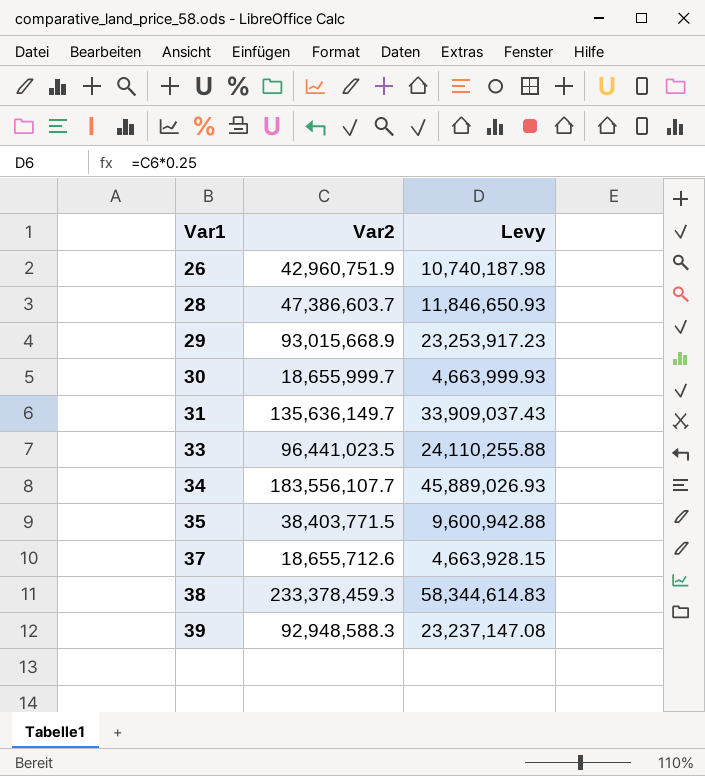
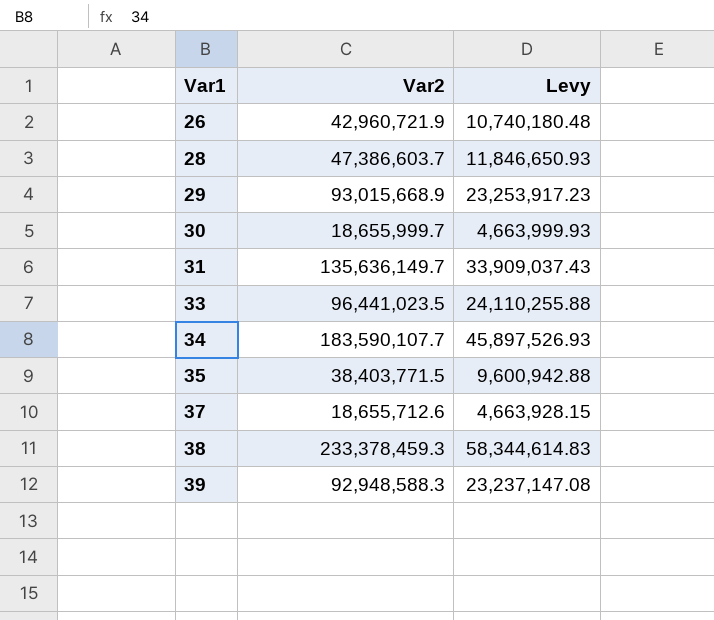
26 | Var2: 42,960,751.9 -> 42,960,721.9
26 | Levy: 10,740,187.98 -> 10,740,180.48
34 | Var2: 183,556,107.7 -> 183,590,107.7
34 | Levy: 45,889,026.93 -> 45,897,526.93

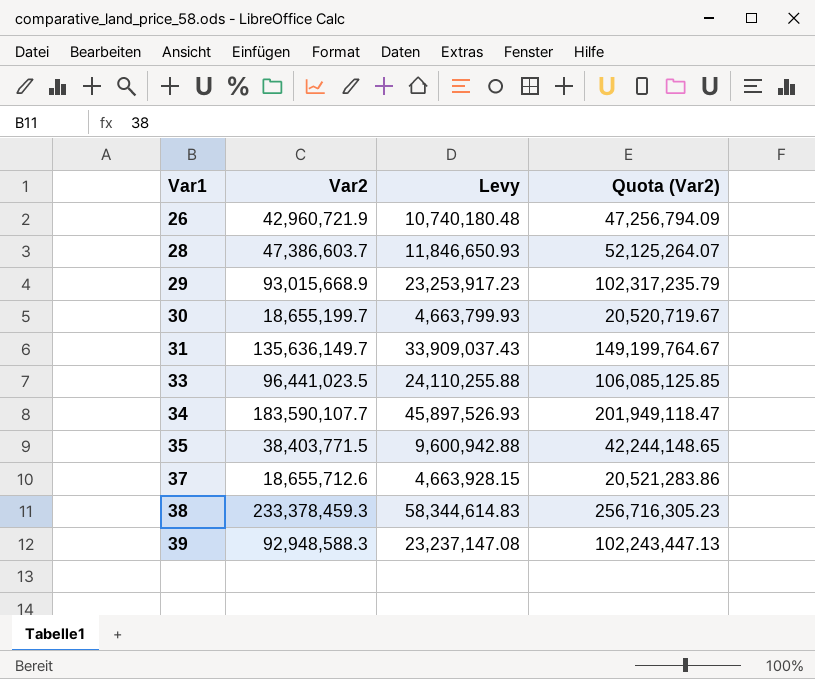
column Quota (Var2) | formula: none -> [Var2] * 1.1
30 | Var2: 18,655,999.7 -> 18,655,199.7
30 | Levy: 4,663,999.93 -> 4,663,799.93

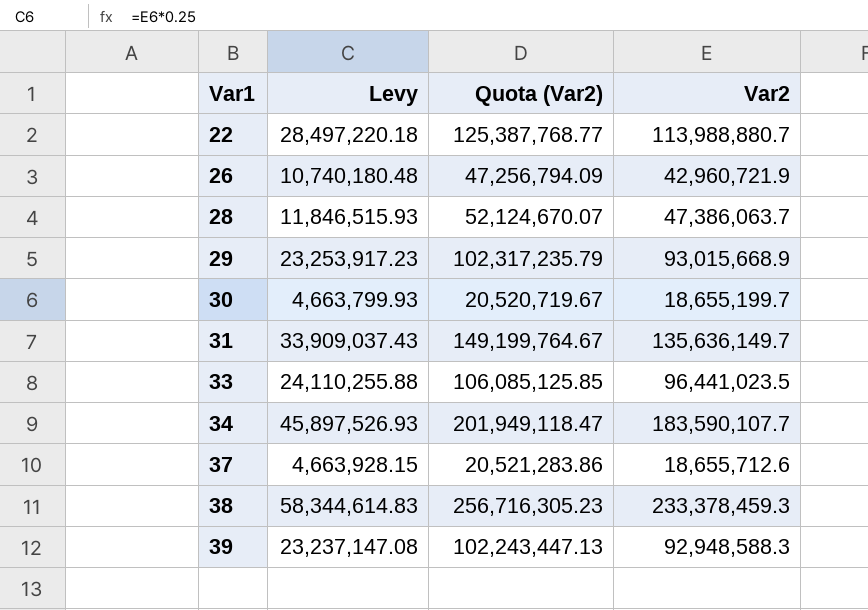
column Var2 | position: 2 -> 4
row 35: 38,403,771.5 | 9,600,942.88 | 42,244,148.65 -> none
row 22: none -> 28,497,220.18 | 125,387,768.77 | 113,988,880.7
28 | Levy: 11,846,650.93 -> 11,846,515.93
28 | Quota (Var2): 52,125,264.07 -> 52,124,670.07
28 | Var2: 47,386,603.7 -> 47,386,063.7

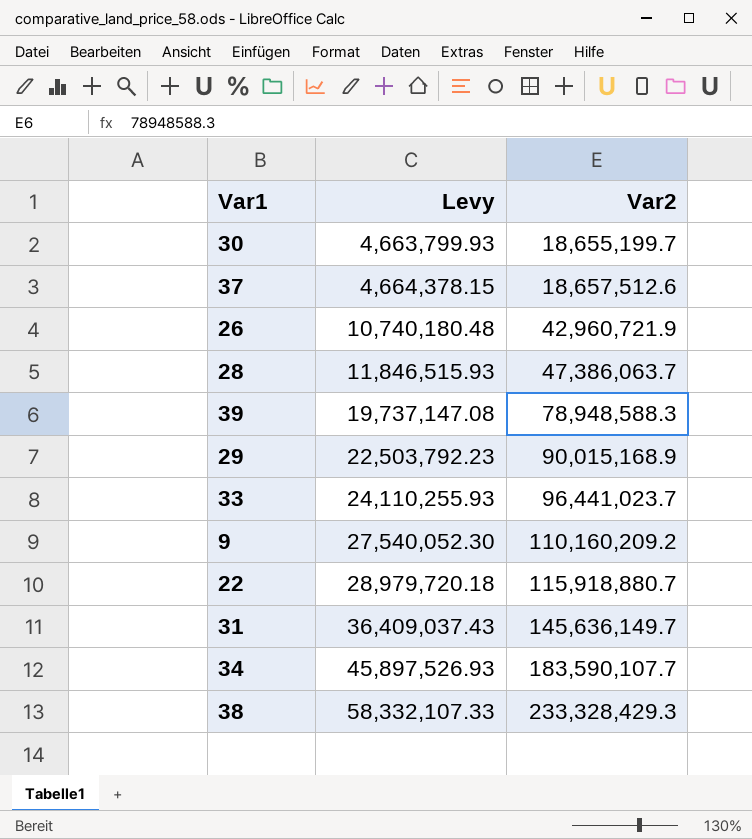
row order: Var1 ascending -> Levy ascending
column Quota (Var2) | formula: [Var2] * 1.1 -> none
37 | Levy: 4,663,928.15 -> 4,664,378.15
37 | Var2: 18,655,712.6 -> 18,657,512.6
39 | Levy: 23,237,147.08 -> 19,737,147.08
39 | Var2: 92,948,588.3 -> 78,948,588.3
29 | Levy: 23,253,917.23 -> 22,503,792.23
29 | Var2: 93,015,668.9 -> 90,015,168.9
33 | Levy: 24,110,255.88 -> 24,110,255.93
33 | Var2: 96,441,023.5 -> 96,441,023.7
row 9: none -> 27,540,052.30 | 110,160,209.2
22 | Levy: 28,497,220.18 -> 28,979,720.18
22 | Var2: 113,988,880.7 -> 115,918,880.7
31 | Levy: 33,909,037.43 -> 36,409,037.43
31 | Var2: 135,636,149.7 -> 145,636,149.7
38 | Levy: 58,344,614.83 -> 58,332,107.33
38 | Var2: 233,378,459.3 -> 233,328,429.3

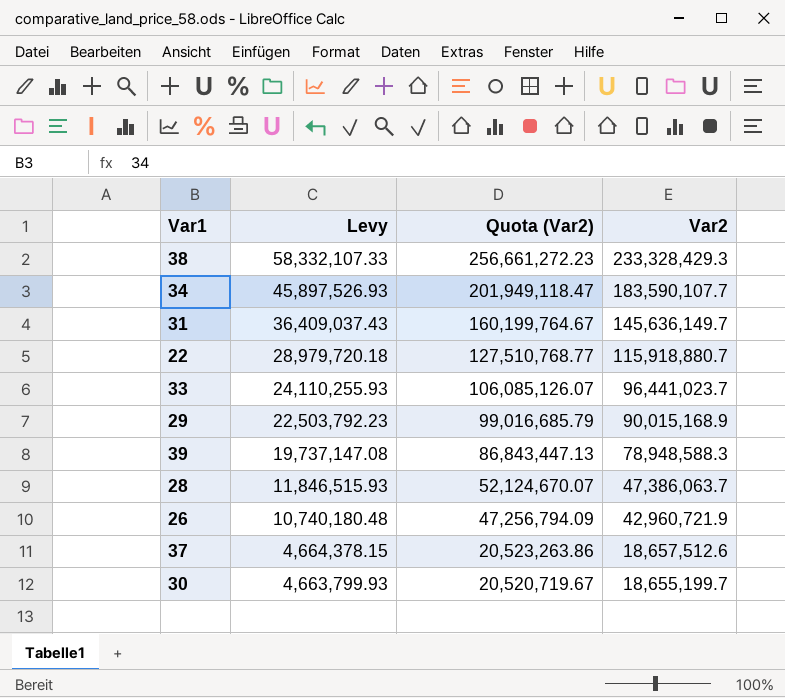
row order: Levy ascending -> Levy descending
column Quota (Var2) | formula: none -> [Var2] * 1.1
row 9: 27,540,052.30 | 110,160,209.2 -> none

